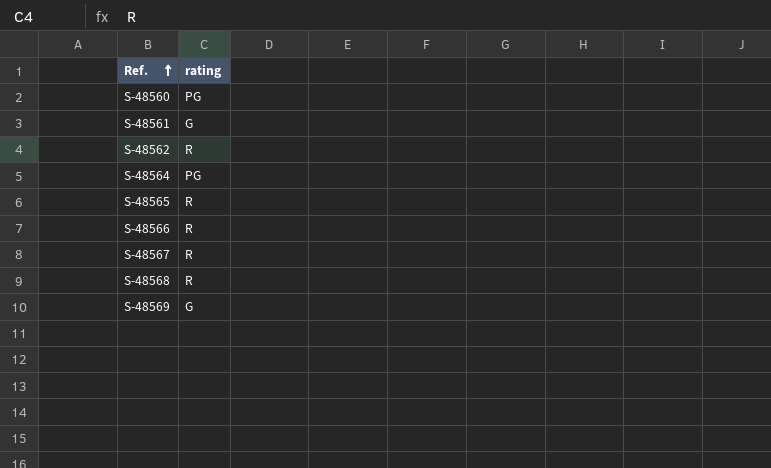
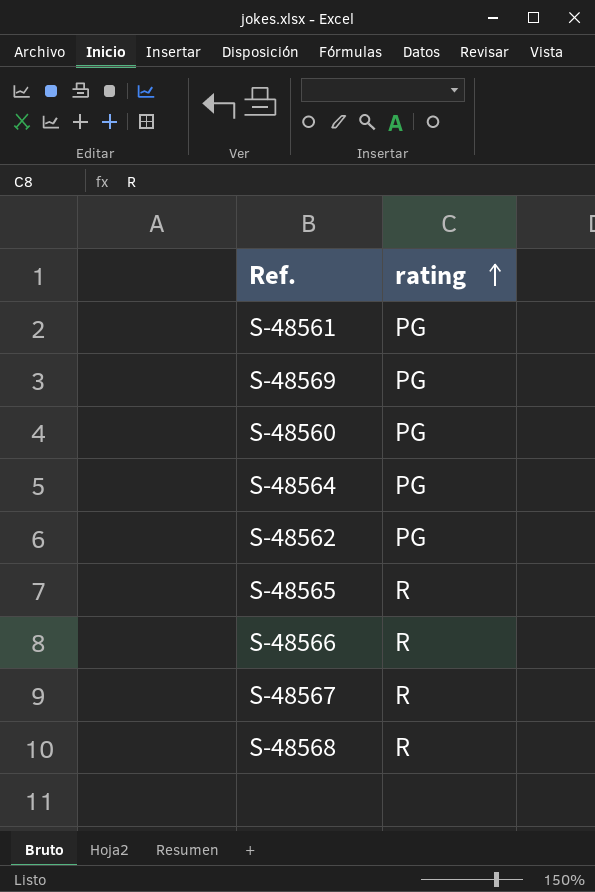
row order: Ref. ascending -> rating ascending
S-48561 | rating: G -> PG
S-48569 | rating: G -> PG
S-48562 | rating: R -> PG

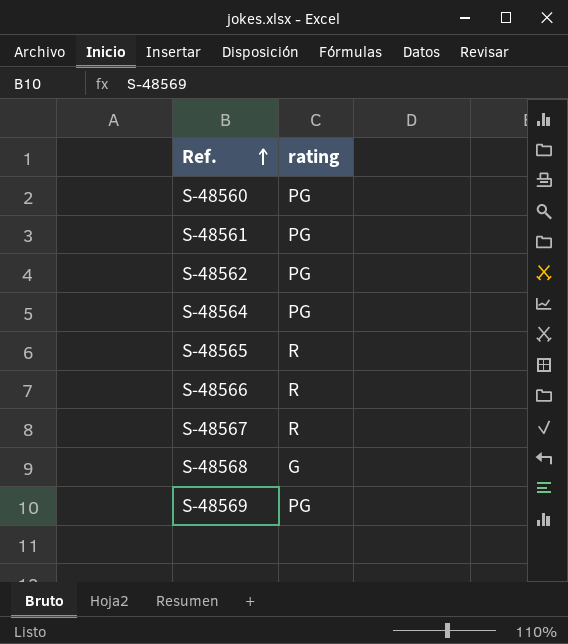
row order: rating ascending -> Ref. ascending
S-48568 | rating: R -> G

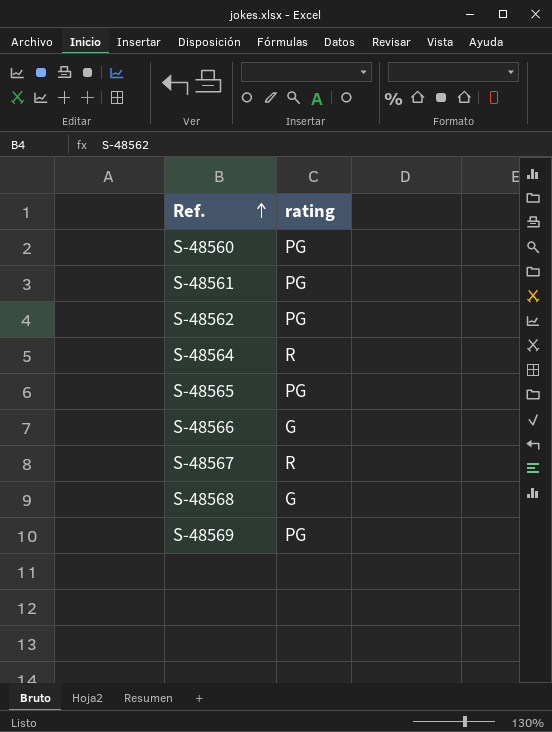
S-48564 | rating: PG -> R
S-48565 | rating: R -> PG
S-48566 | rating: R -> G

